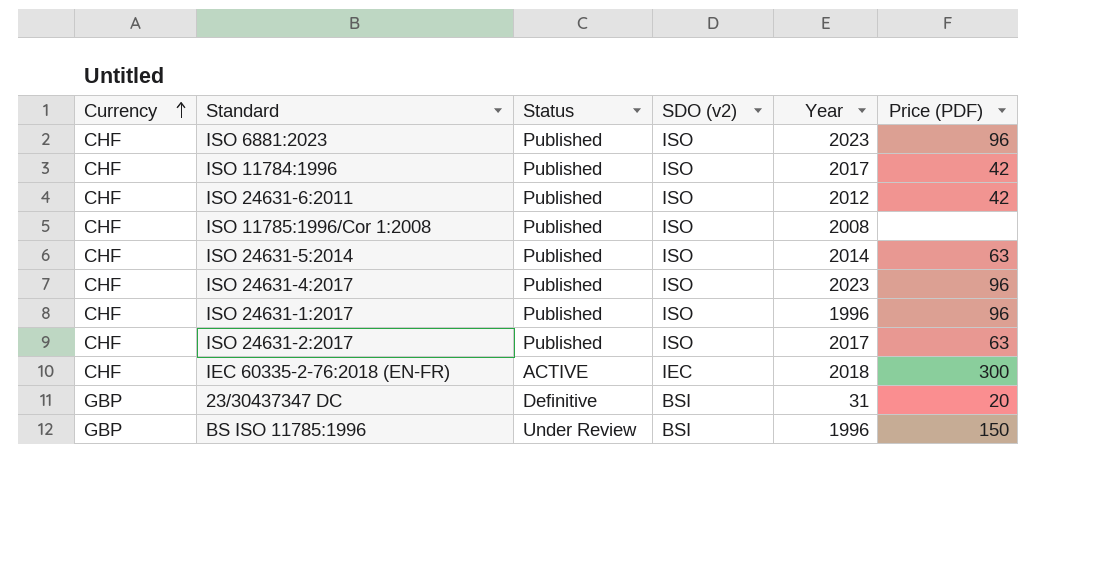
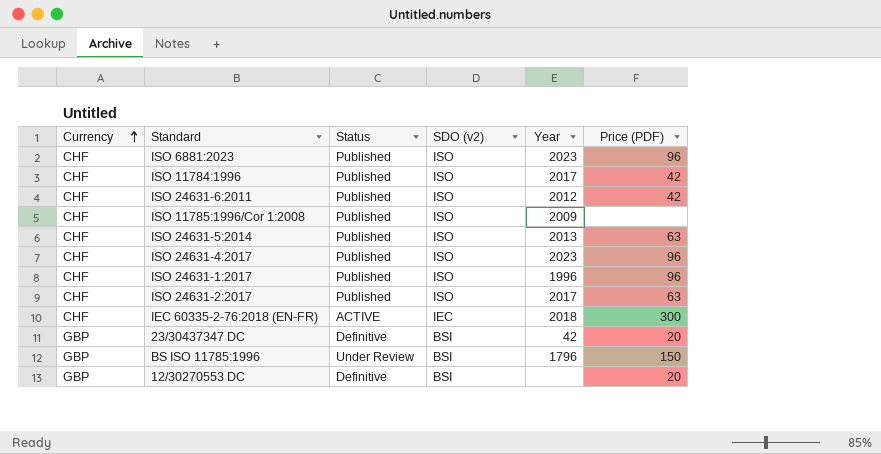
ISO 11785:1996/Cor 1:2008 | Year: 2008 -> 2009
ISO 24631-5:2014 | Year: 2014 -> 2013
23/30437347 DC | Year: 31 -> 42
BS ISO 11785:1996 | Year: 1996 -> 1796
row 12/30270553 DC: none -> GBP | Definitive | BSI | none | 20

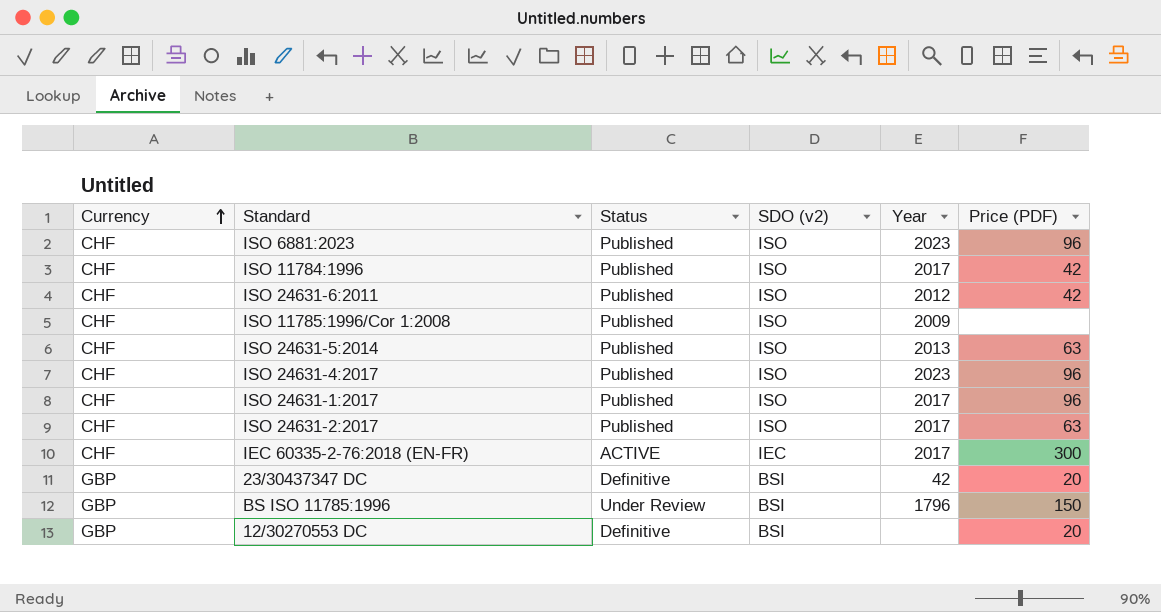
ISO 24631-1:2017 | Year: 1996 -> 2017
IEC 60335-2-76:2018 (EN-FR) | Year: 2018 -> 2017

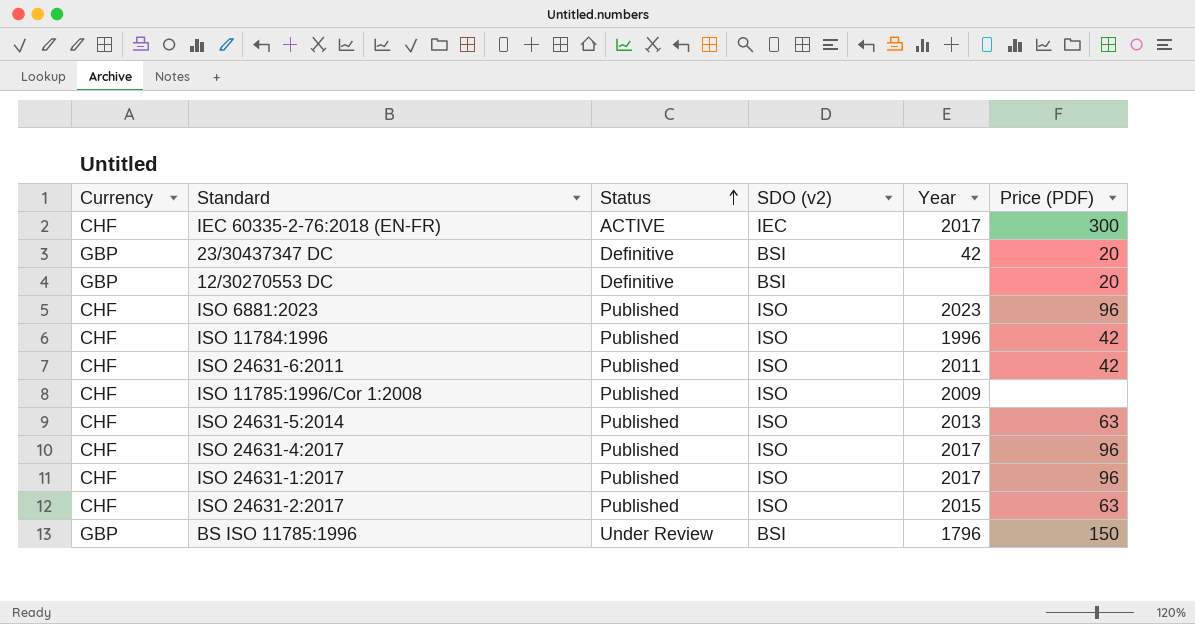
row order: Currency ascending -> Status ascending
ISO 11784:1996 | Year: 2017 -> 1996
ISO 24631-6:2011 | Year: 2012 -> 2011
ISO 24631-4:2017 | Year: 2023 -> 2017
ISO 24631-2:2017 | Year: 2017 -> 2015

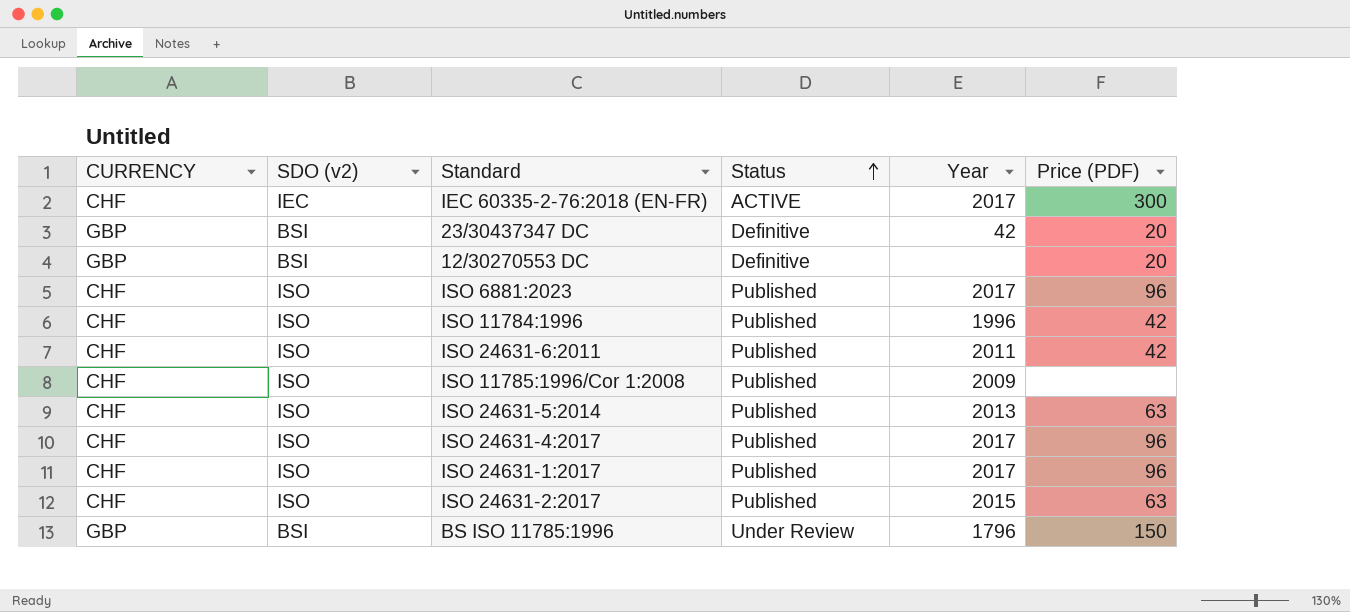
column name: Currency -> CURRENCY
column SDO (v2) | position: 4 -> 2
ISO 6881:2023 | Year: 2023 -> 2017

